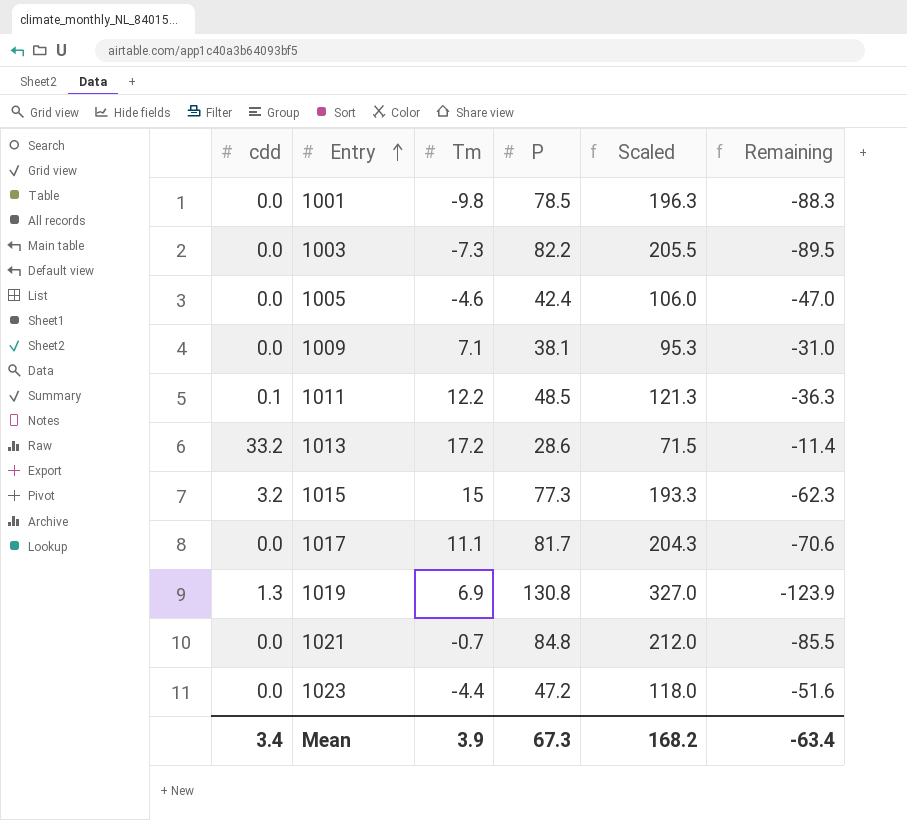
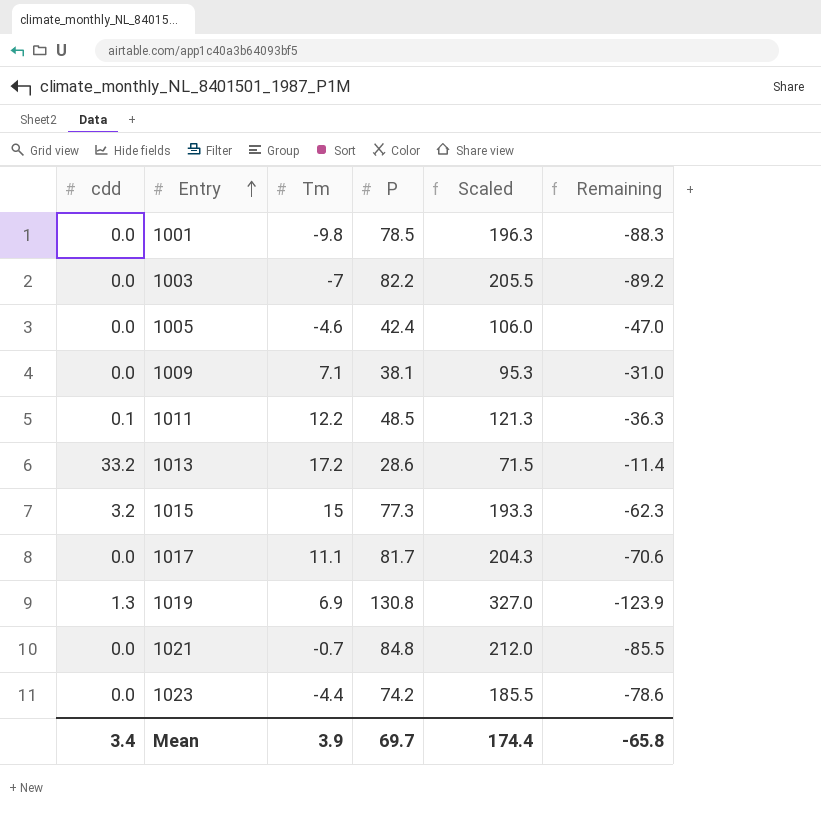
1003 | Tm: -7.3 -> -7
1003 | Remaining: -89.5 -> -89.2
1023 | P: 47.2 -> 74.2
1023 | Scaled: 118.0 -> 185.5
1023 | Remaining: -51.6 -> -78.6
Mean | P: 67.3 -> 69.7
Mean | Scaled: 168.2 -> 174.4
Mean | Remaining: -63.4 -> -65.8

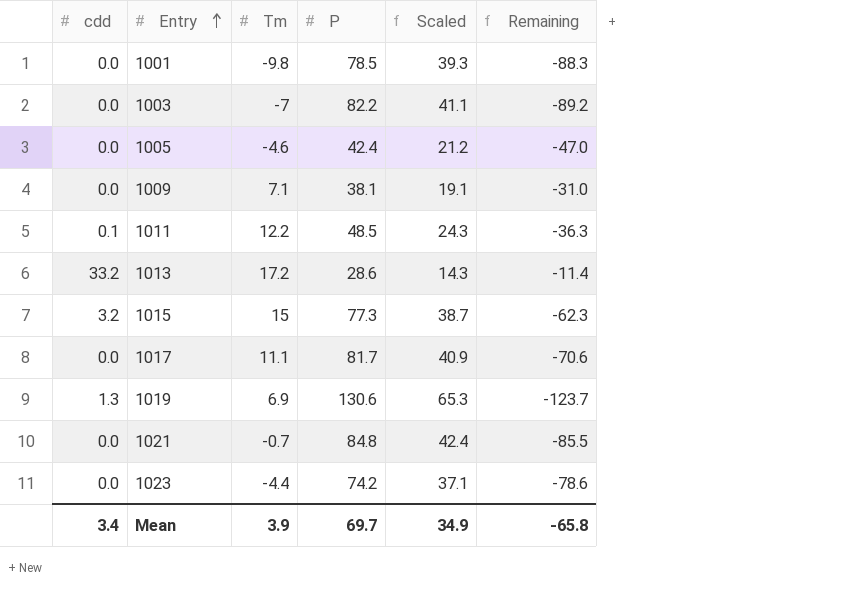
column Scaled | formula: [P] * 2.5 -> [P] * 0.5
1019 | P: 130.8 -> 130.6
1019 | Remaining: -123.9 -> -123.7
Mean | Scaled: 174.4 -> 34.9

